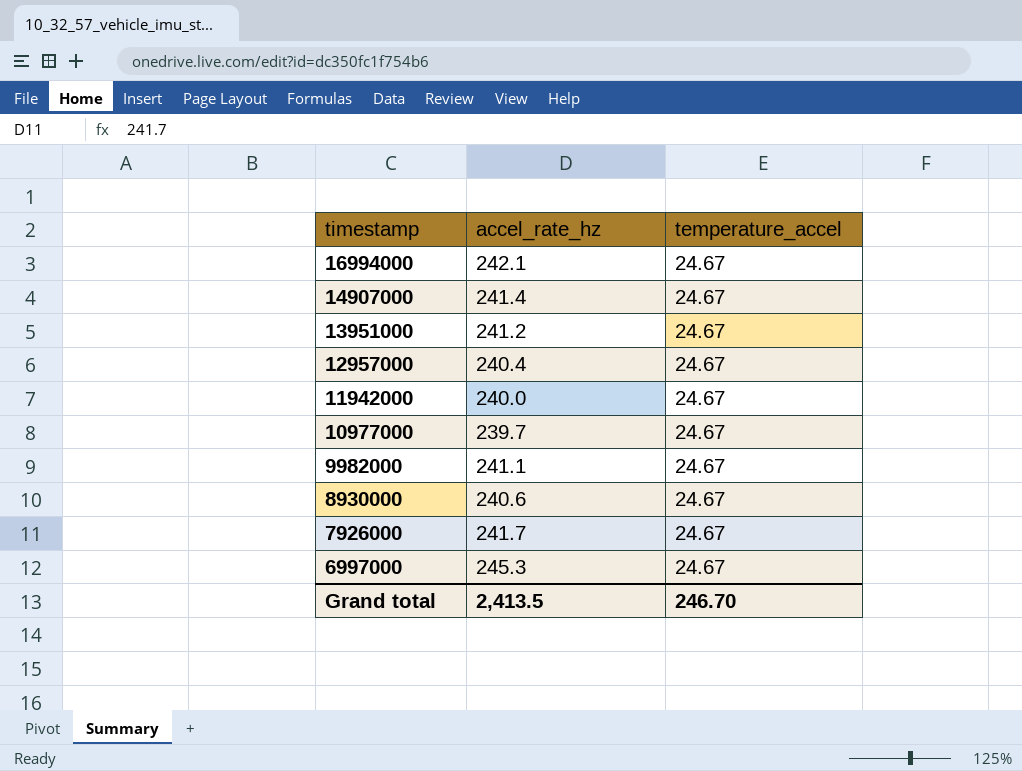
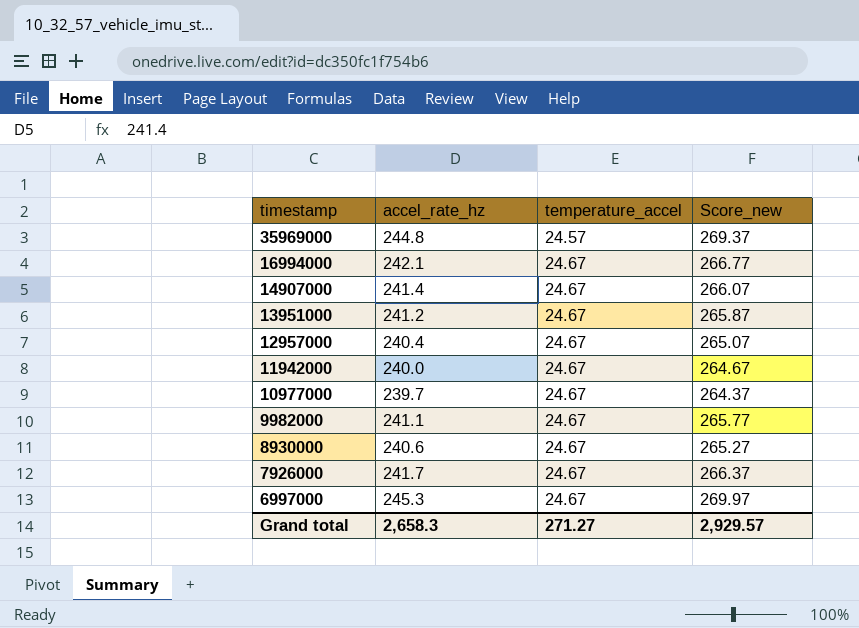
column Score_new | formula: none -> [accel_rate_hz] + [temperature_accel]
row 35969000: none -> 244.8 | 24.57 | 269.37
Grand total | accel_rate_hz: 2,413.5 -> 2,658.3
Grand total | temperature_accel: 246.70 -> 271.27

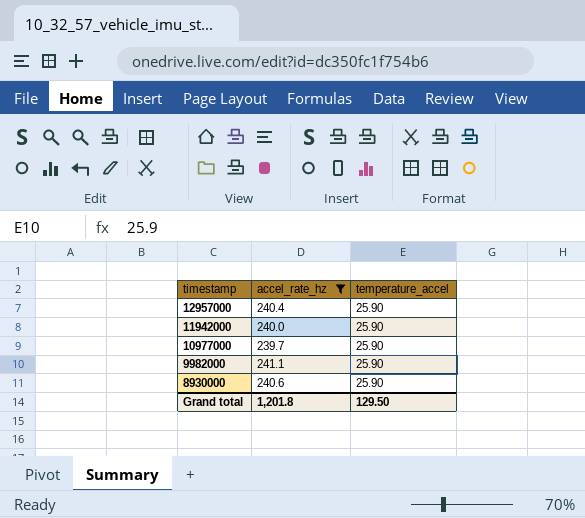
filter: none -> accel_rate_hz <= 241.1
column Score_new | formula: [accel_rate_hz] + [temperature_accel] -> none
12957000 | temperature_accel: 24.67 -> 25.90
11942000 | temperature_accel: 24.67 -> 25.90
10977000 | temperature_accel: 24.67 -> 25.90
9982000 | temperature_accel: 24.67 -> 25.90
8930000 | temperature_accel: 24.67 -> 25.90
Grand total | accel_rate_hz: 2,658.3 -> 1,201.8
Grand total | temperature_accel: 271.27 -> 129.50

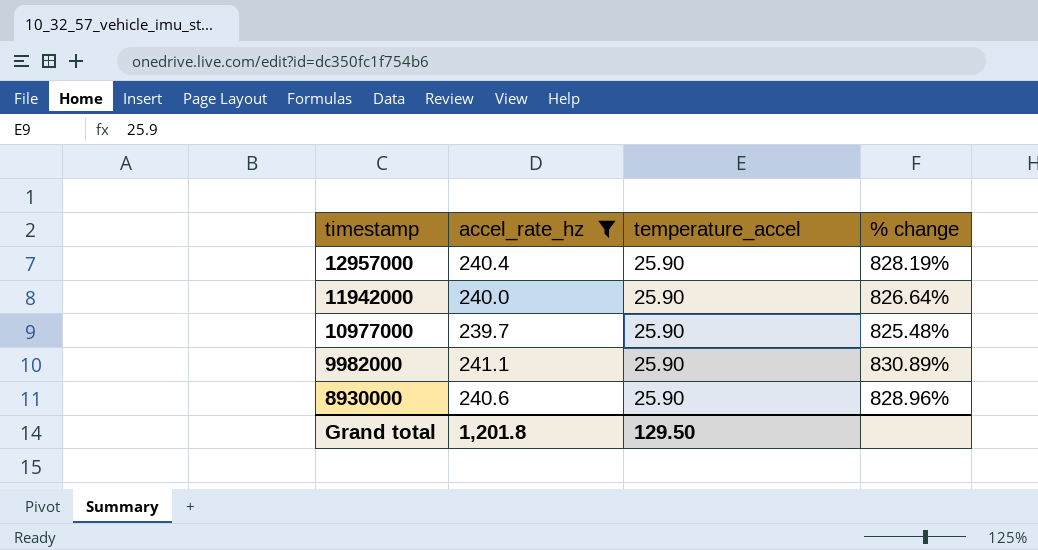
column % change | formula: none -> ([accel_rate_hz] - [temperature_accel]) / [temperature_accel]

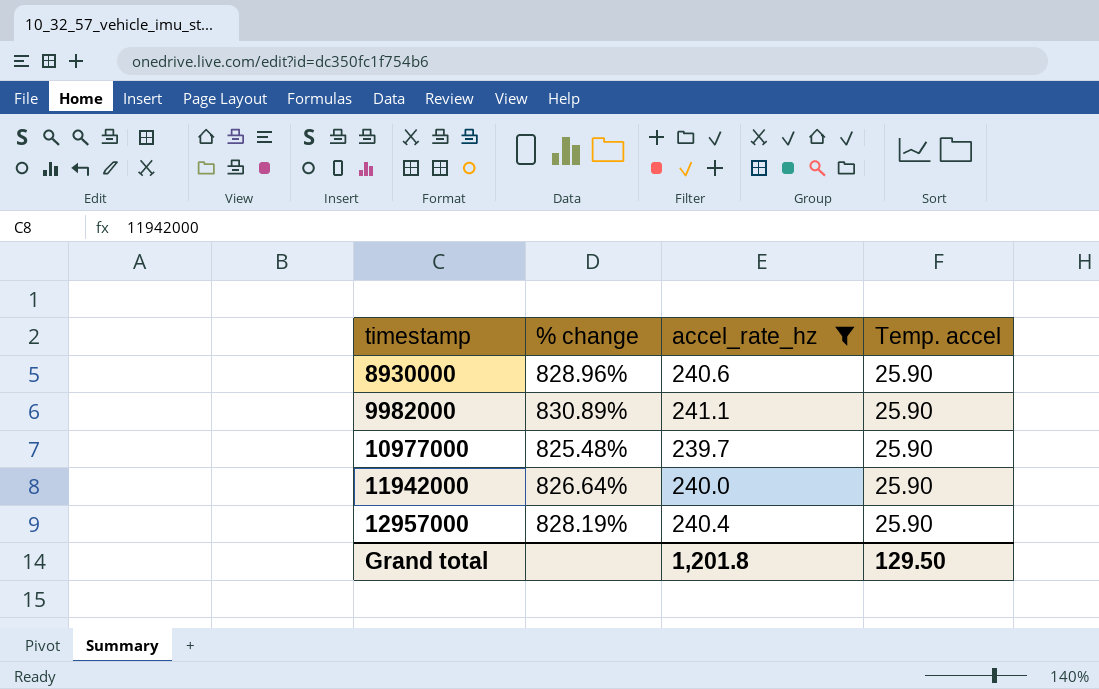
row order: timestamp descending -> timestamp ascending
column % change | position: 4 -> 2
column name: temperature_accel -> Temp. accel

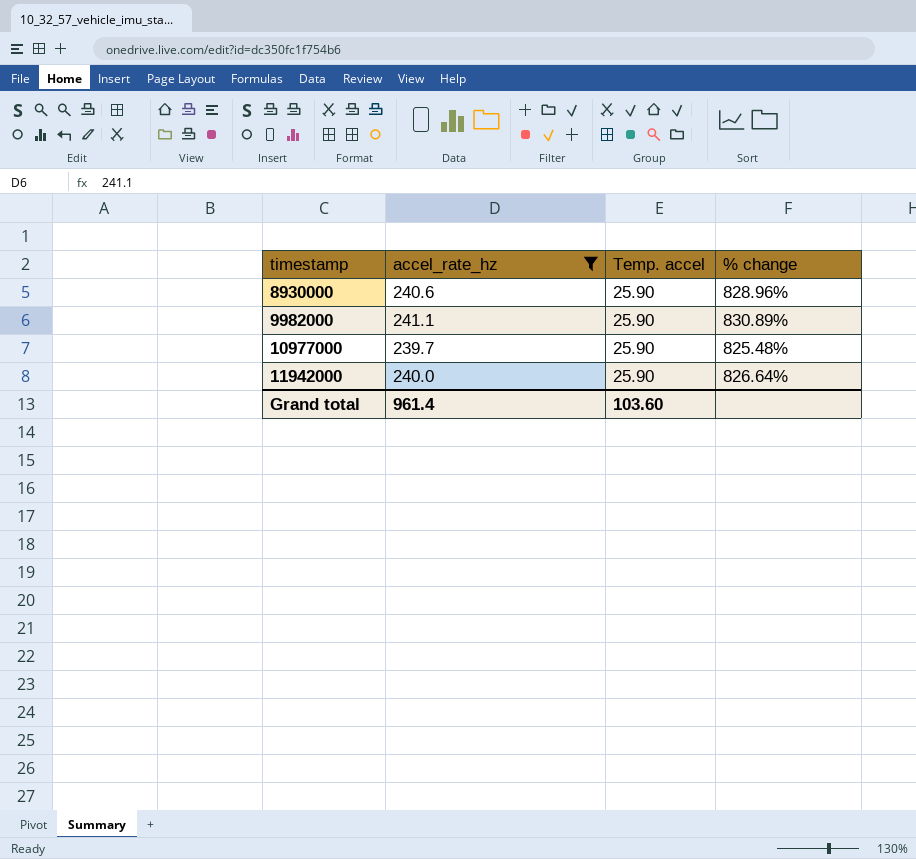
column % change | position: 2 -> 4
row 12957000: 828.19% | 240.4 | 25.90 -> none
Grand total | accel_rate_hz: 1,201.8 -> 961.4
Grand total | Temp. accel: 129.50 -> 103.60

